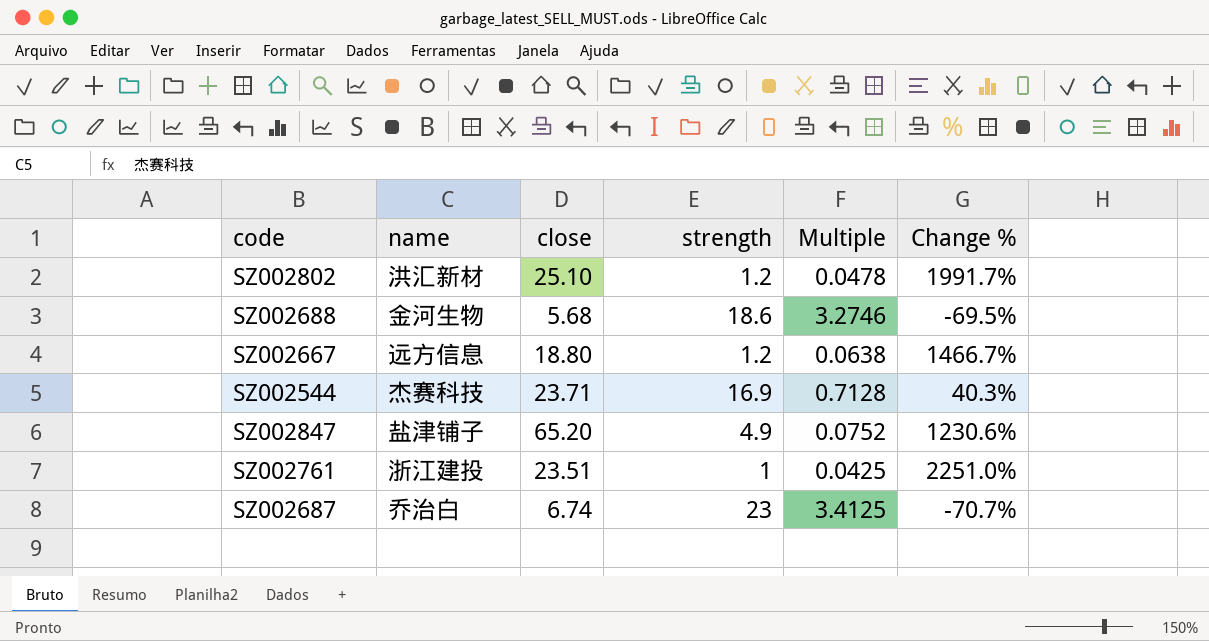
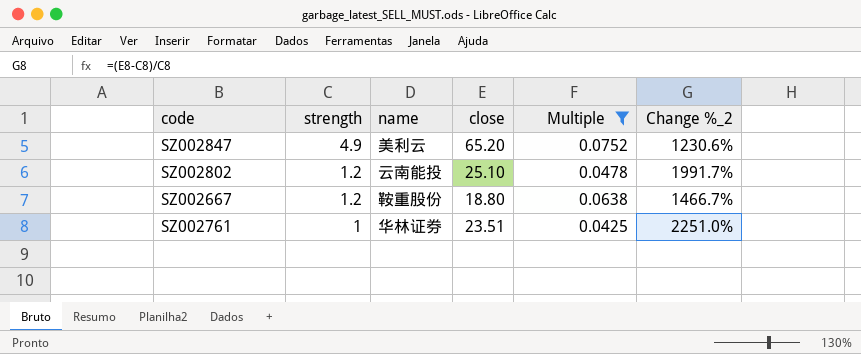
filter: none -> Multiple <= 0.0752
row order: none -> strength descending
column strength | position: 4 -> 2
column name: Change % -> Change %_2
SZ002847 | name: 盐津铺子 -> 美利云
SZ002802 | name: 洪汇新材 -> 云南能投
SZ002667 | name: 远方信息 -> 鞍重股份
SZ002761 | name: 浙江建投 -> 华林证券

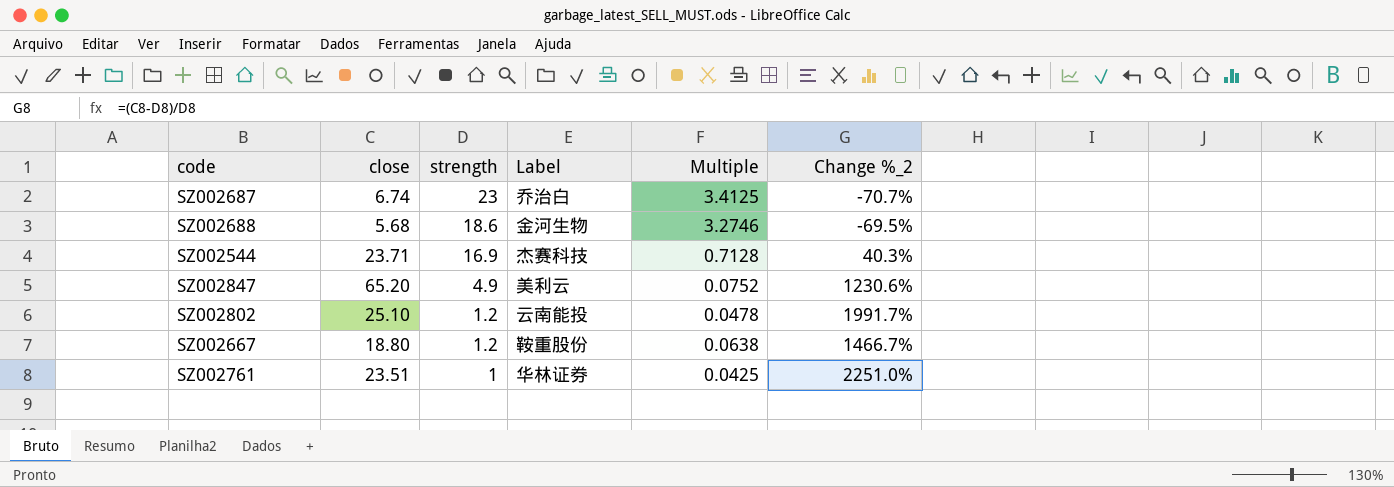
filter: Multiple <= 0.0752 -> none
column close | position: 4 -> 2
column name: name -> Label

